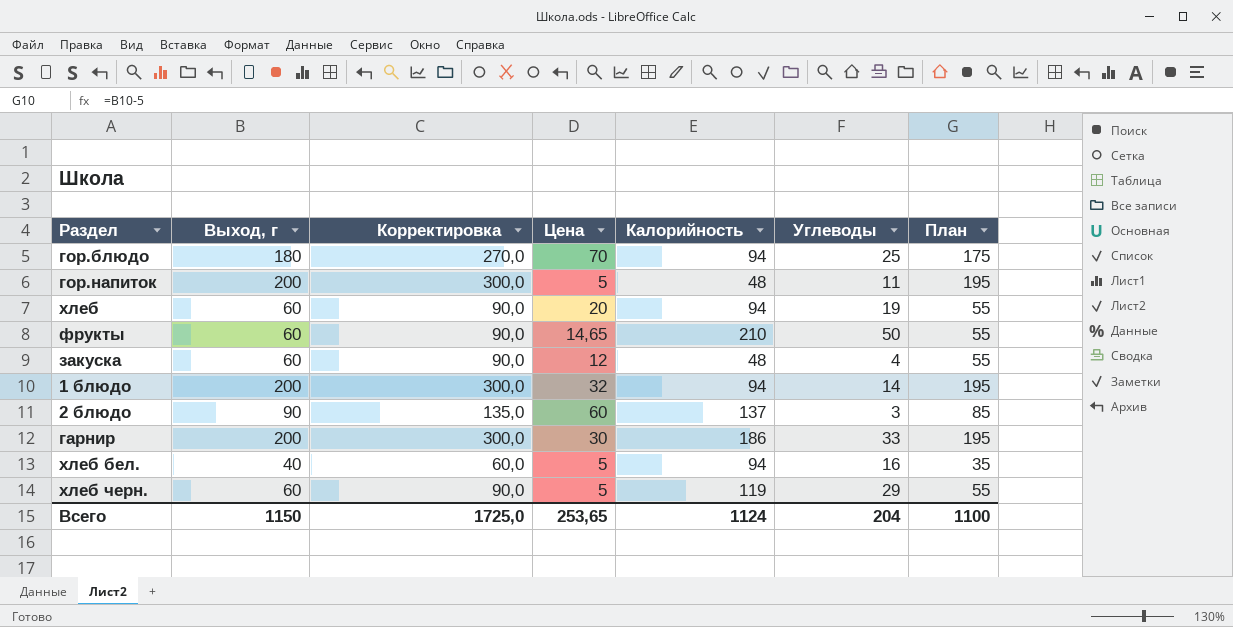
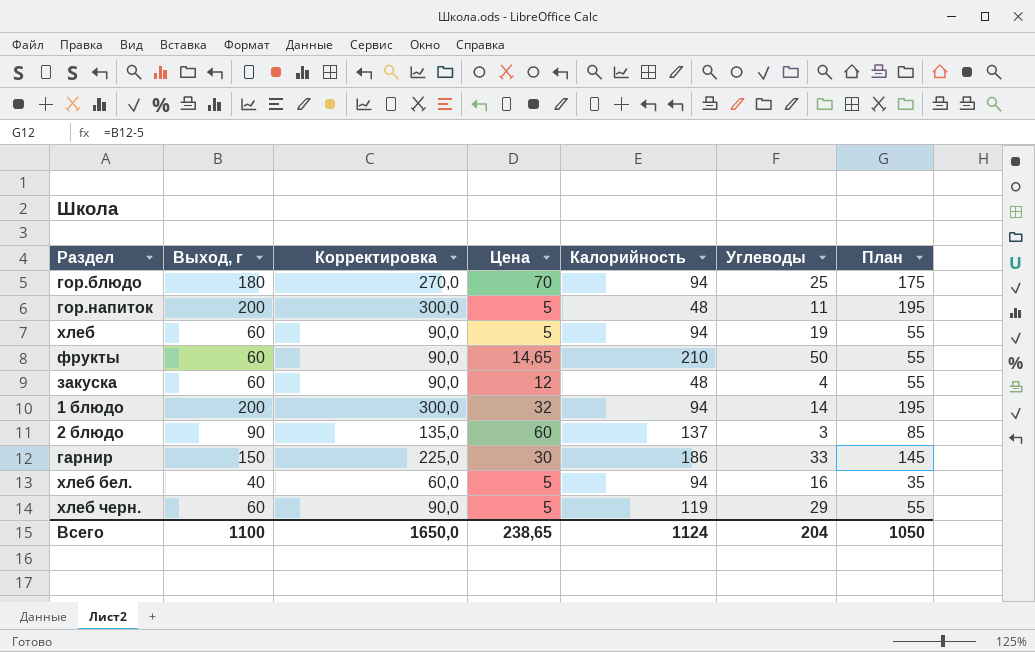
хлеб | Цена: 20 -> 5
гарнир | Выход, г: 200 -> 150
гарнир | Корректировка: 300,0 -> 225,0
гарнир | План: 195 -> 145
Всего | Выход, г: 1150 -> 1100
Всего | Корректировка: 1725,0 -> 1650,0
Всего | Цена: 253,65 -> 238,65
Всего | План: 1100 -> 1050

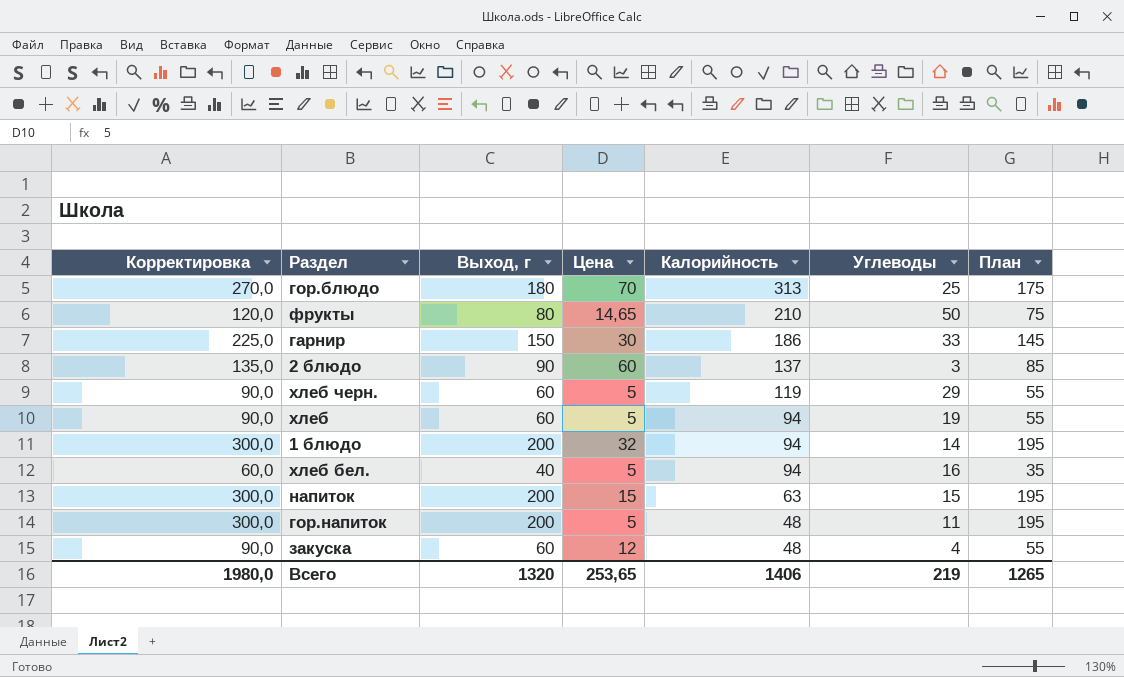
row order: none -> Калорийность descending
column Корректировка | position: 3 -> 1
гор.блюдо | Калорийность: 94 -> 313
фрукты | Корректировка: 90,0 -> 120,0
фрукты | Выход, г: 60 -> 80
фрукты | План: 55 -> 75
row напиток: none -> 300,0 | 200 | 15 | 63 | 15 | 195
Всего | Корректировка: 1650,0 -> 1980,0
Всего | Выход, г: 1100 -> 1320
Всего | Цена: 238,65 -> 253,65
Всего | Калорийность: 1124 -> 1406
Всего | Углеводы: 204 -> 219
Всего | План: 1050 -> 1265

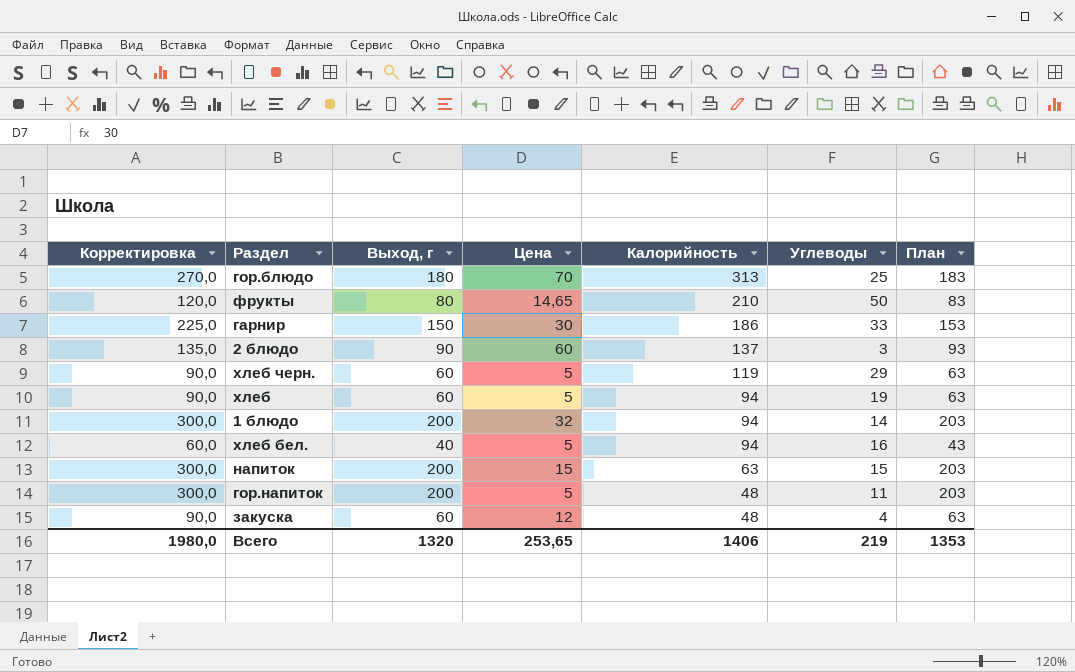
column План | formula: [Выход, г] - 5 -> [Выход, г] + 3
Всего | План: 1265 -> 1353

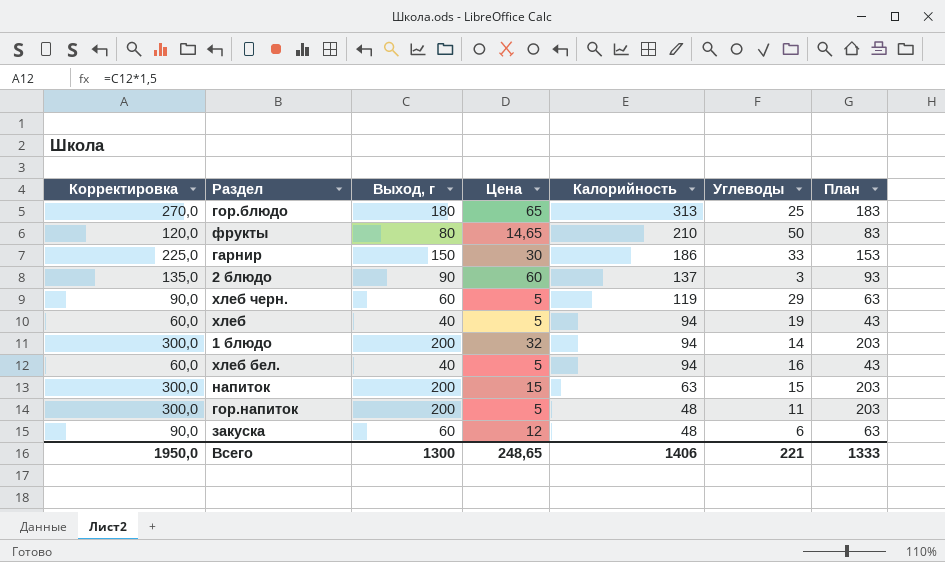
гор.блюдо | Цена: 70 -> 65
хлеб | Корректировка: 90,0 -> 60,0
хлеб | Выход, г: 60 -> 40
хлеб | План: 63 -> 43
закуска | Углеводы: 4 -> 6
Всего | Корректировка: 1980,0 -> 1950,0
Всего | Выход, г: 1320 -> 1300
Всего | Цена: 253,65 -> 248,65
Всего | Углеводы: 219 -> 221
Всего | План: 1353 -> 1333

